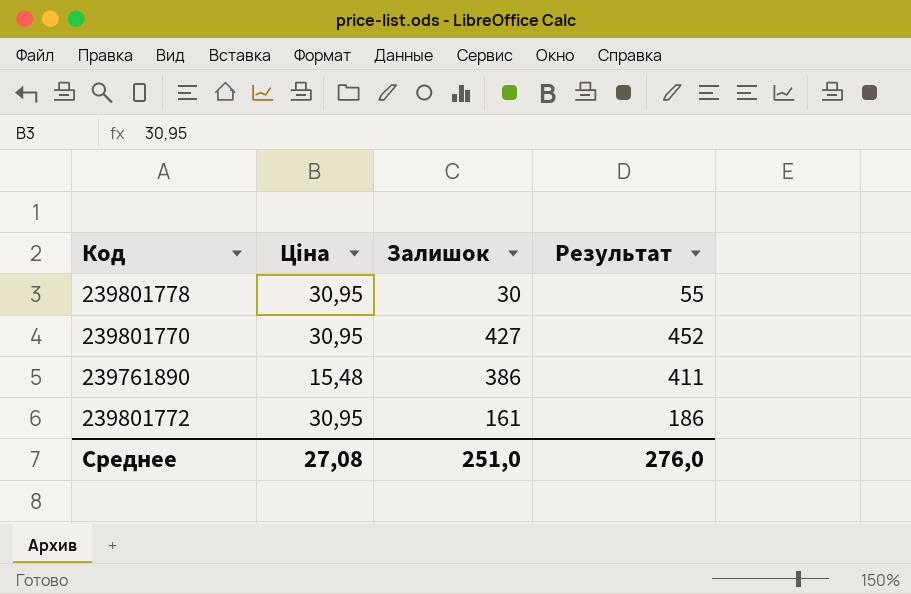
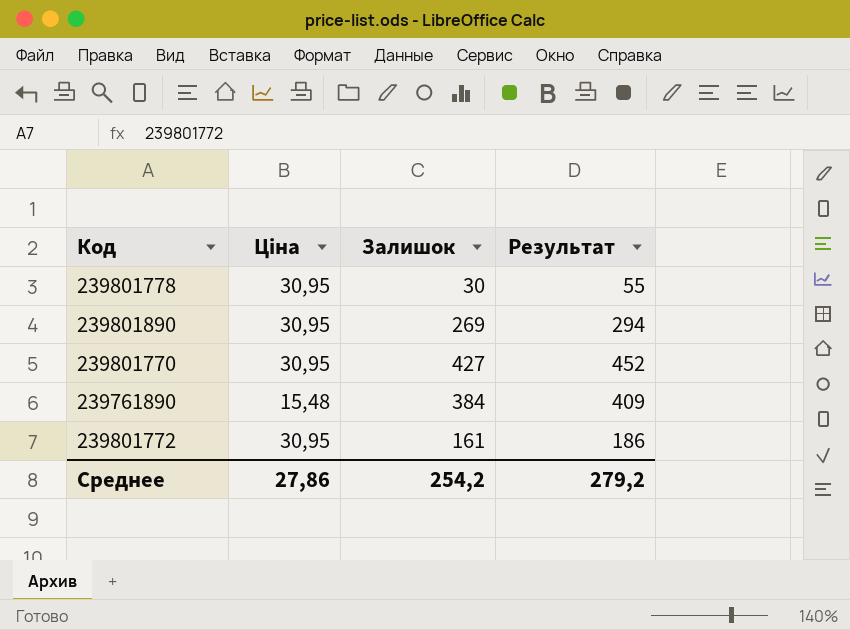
row 239801890: none -> 30,95 | 269 | 294
239761890 | Залишок: 386 -> 384
239761890 | Результат: 411 -> 409
Среднее | Ціна: 27,08 -> 27,86
Среднее | Залишок: 251,0 -> 254,2
Среднее | Результат: 276,0 -> 279,2

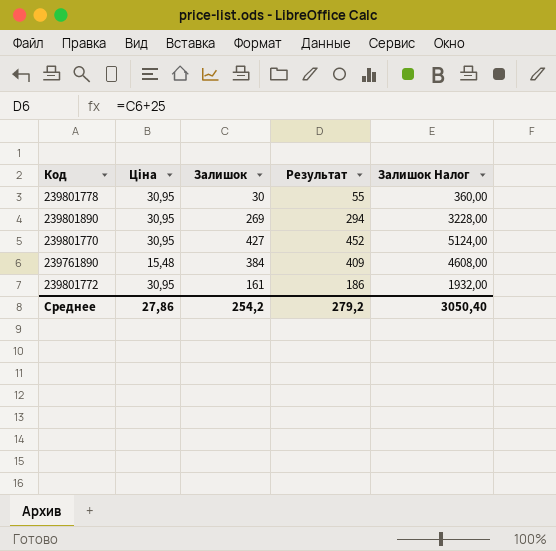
column Залишок Налог | formula: none -> [Залишок] * 12

